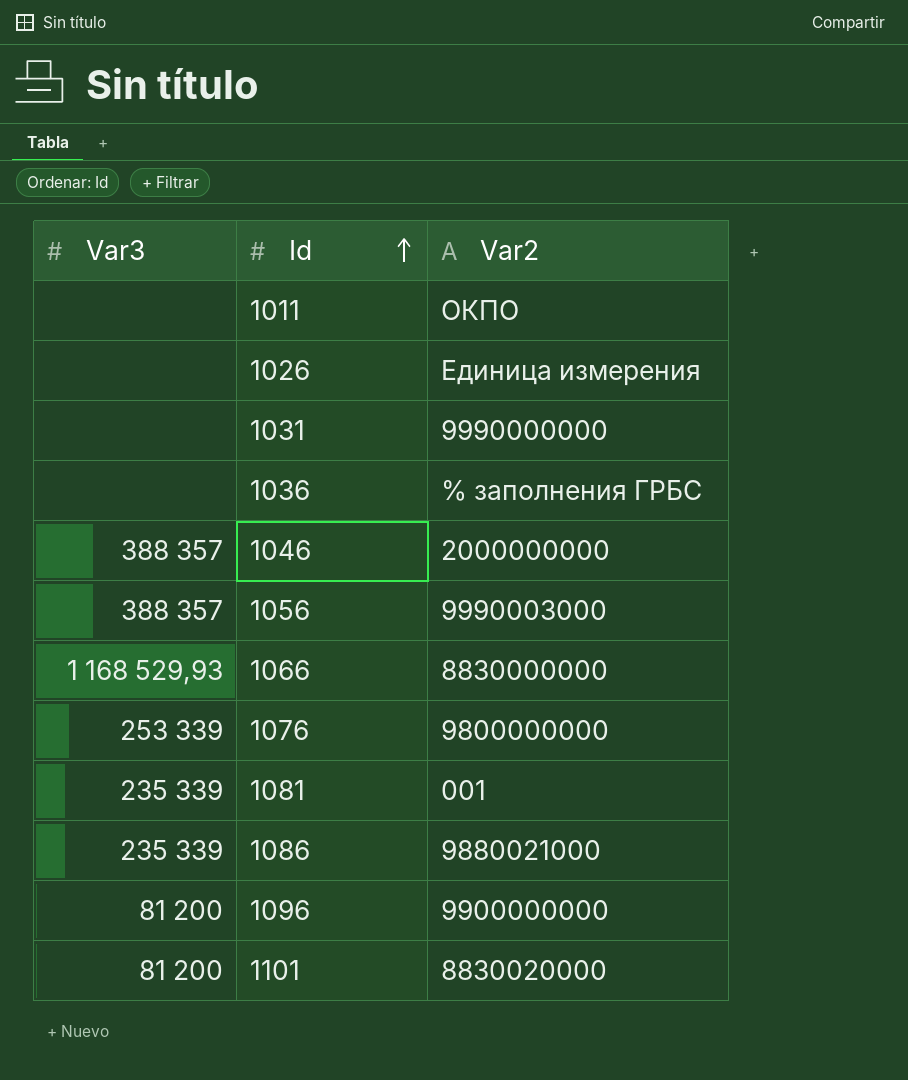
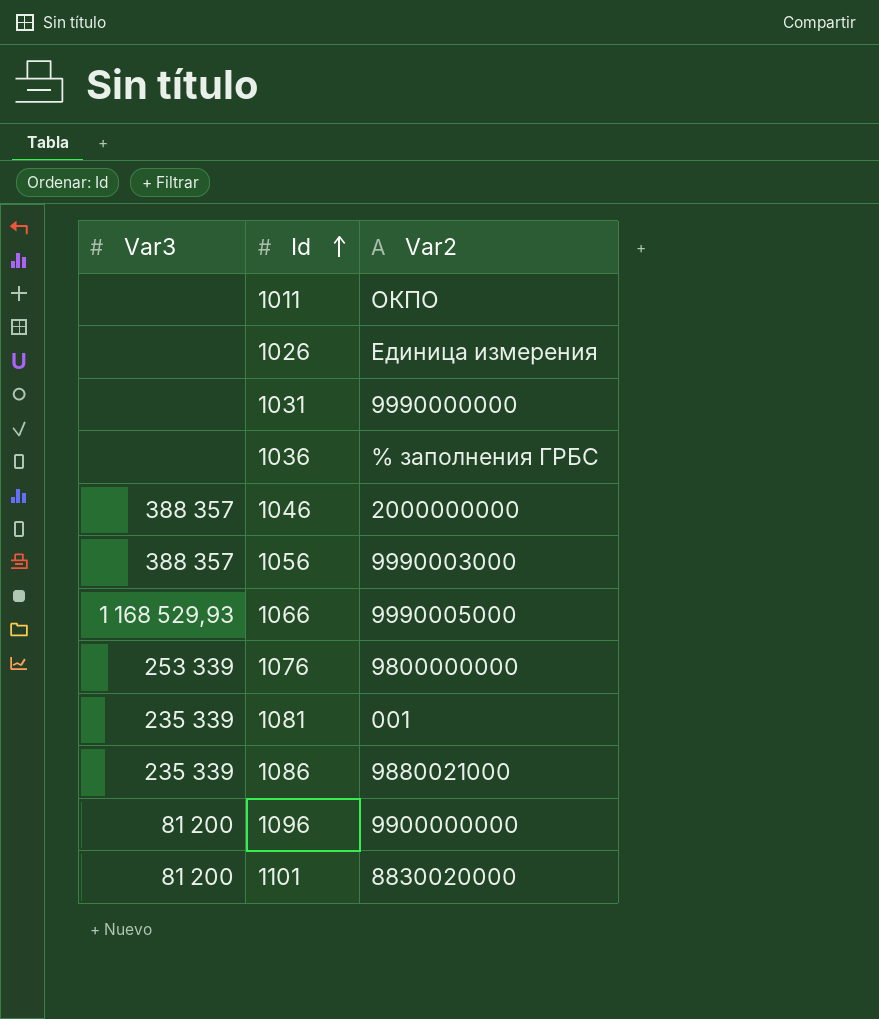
1066 | Var2: 8830000000 -> 9990005000

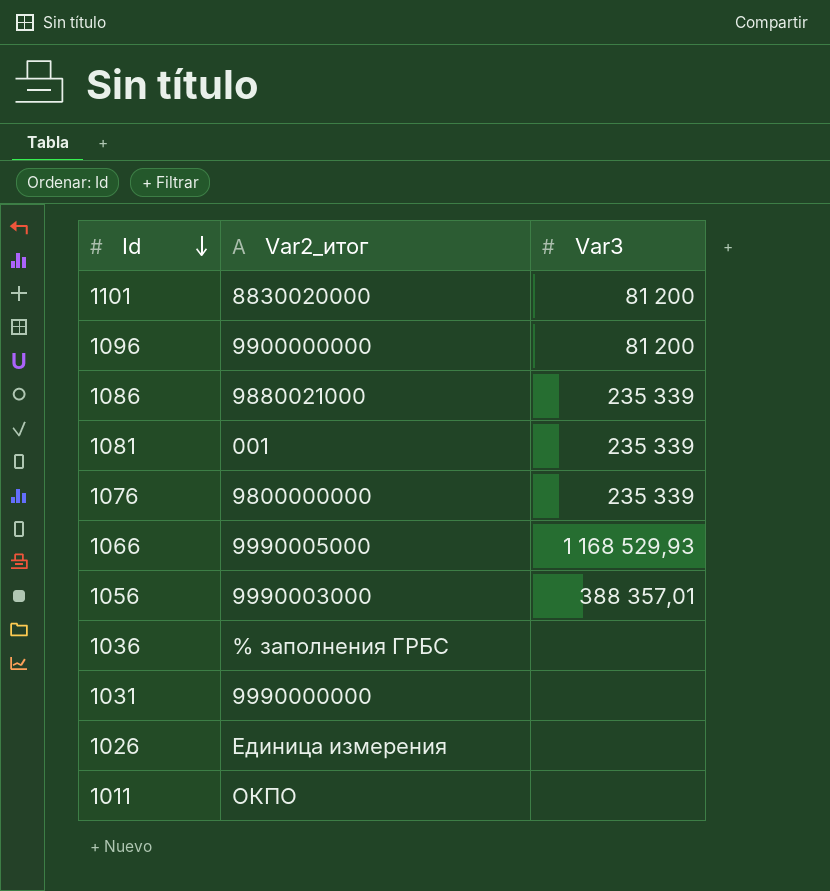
row order: Id ascending -> Id descending
column name: Var2 -> Var2_итог
column Var3 | position: 1 -> 3
row 1046: 388 357 | 2000000000 -> none
1076 | Var3: 253 339 -> 235 339
1056 | Var3: 388 357 -> 388 357,01

